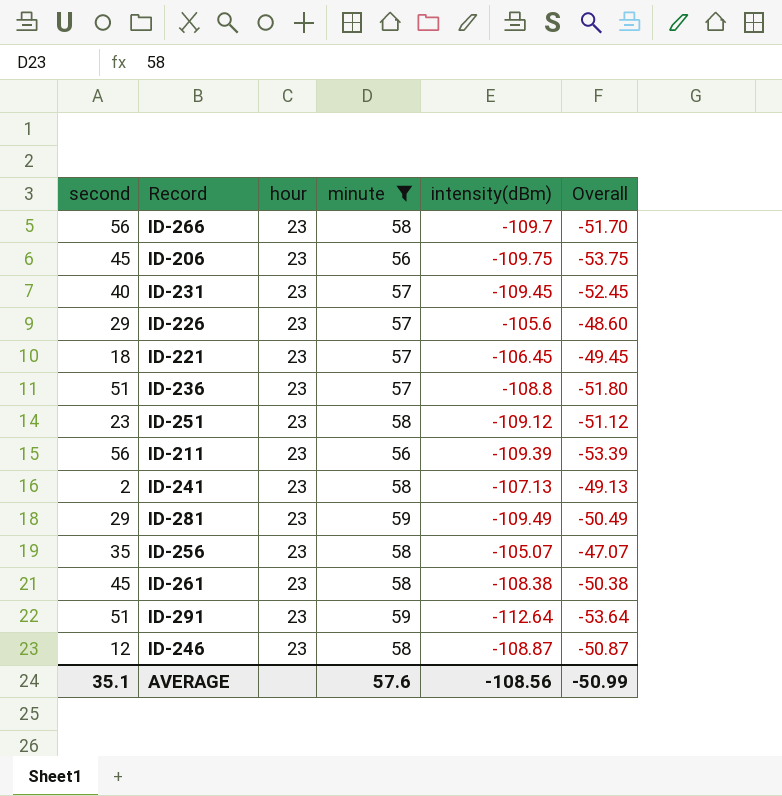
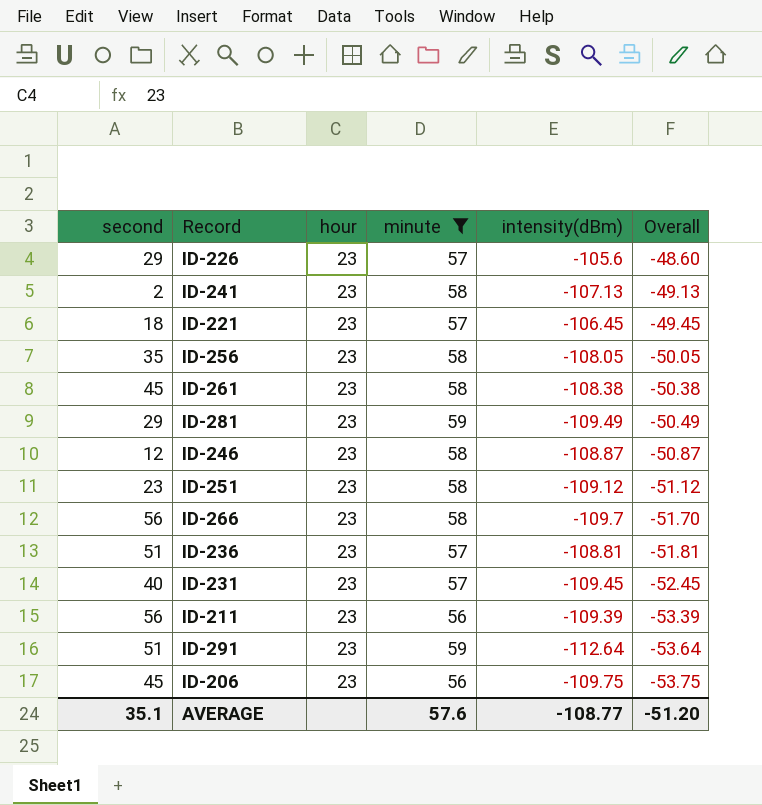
row order: none -> Overall descending
ID-256 | intensity(dBm): -105.07 -> -108.05
ID-256 | Overall: -47.07 -> -50.05
ID-236 | intensity(dBm): -108.8 -> -108.81
ID-236 | Overall: -51.80 -> -51.81
AVERAGE | intensity(dBm): -108.56 -> -108.77
AVERAGE | Overall: -50.99 -> -51.20

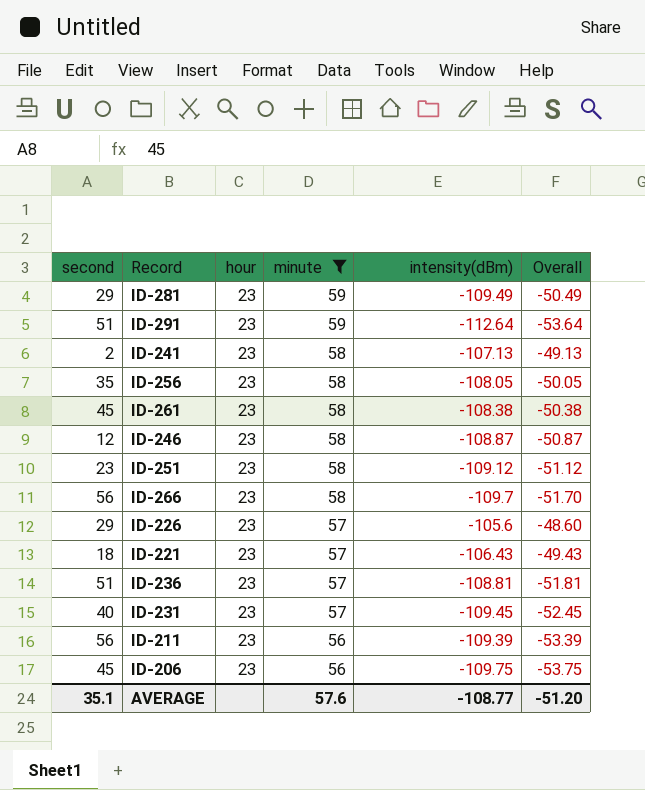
row order: Overall descending -> minute descending
ID-221 | intensity(dBm): -106.45 -> -106.43
ID-221 | Overall: -49.45 -> -49.43

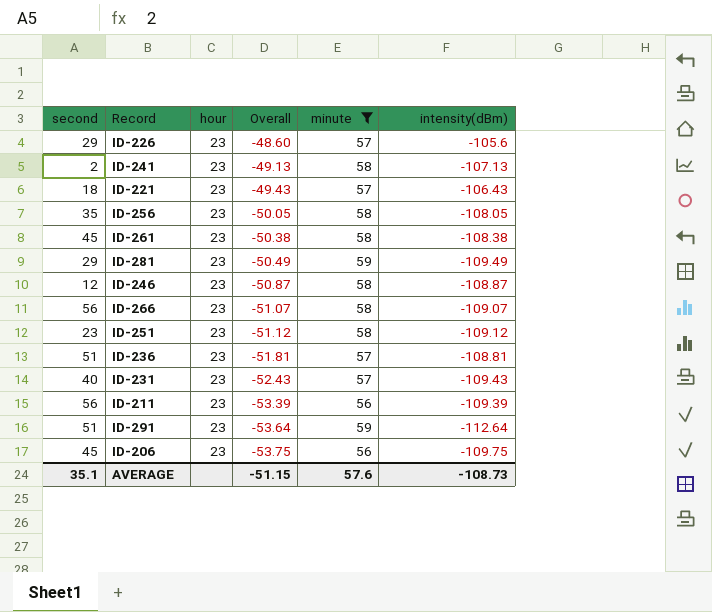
row order: minute descending -> Overall descending
column Overall | position: 6 -> 4
ID-266 | Overall: -51.70 -> -51.07
ID-266 | intensity(dBm): -109.7 -> -109.07
ID-231 | Overall: -52.45 -> -52.43
ID-231 | intensity(dBm): -109.45 -> -109.43
AVERAGE | Overall: -51.20 -> -51.15
AVERAGE | intensity(dBm): -108.77 -> -108.73

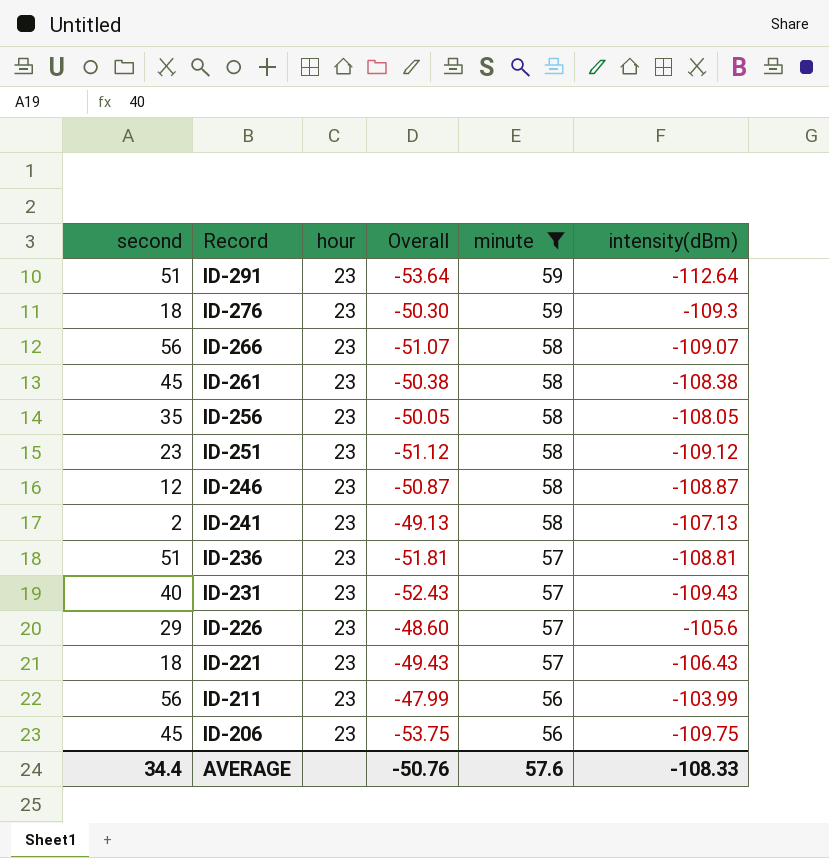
row order: Overall descending -> Record descending
row ID-281: 29 | 23 | -50.49 | 59 | -109.49 -> none
row ID-276: none -> 18 | 23 | -50.30 | 59 | -109.3
ID-211 | Overall: -53.39 -> -47.99
ID-211 | intensity(dBm): -109.39 -> -103.99
AVERAGE | second: 35.1 -> 34.4
AVERAGE | Overall: -51.15 -> -50.76
AVERAGE | intensity(dBm): -108.73 -> -108.33

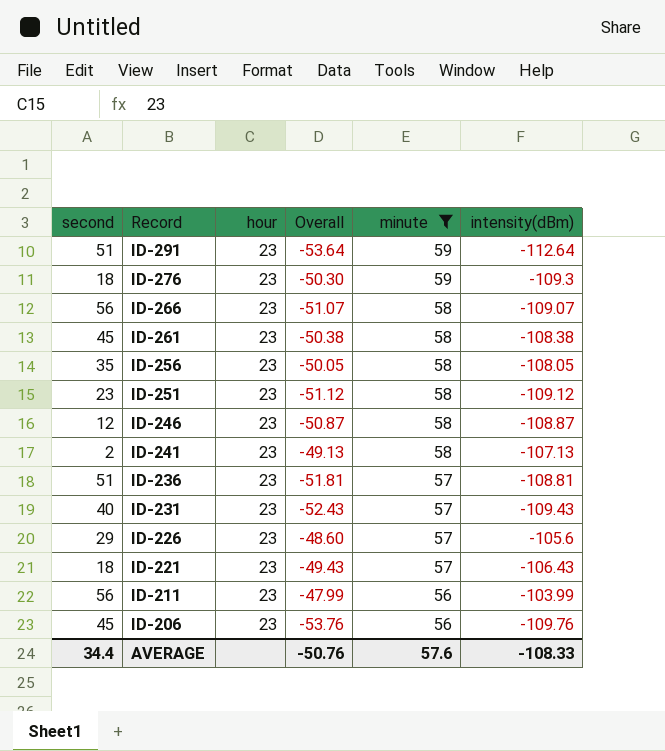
ID-206 | Overall: -53.75 -> -53.76
ID-206 | intensity(dBm): -109.75 -> -109.76

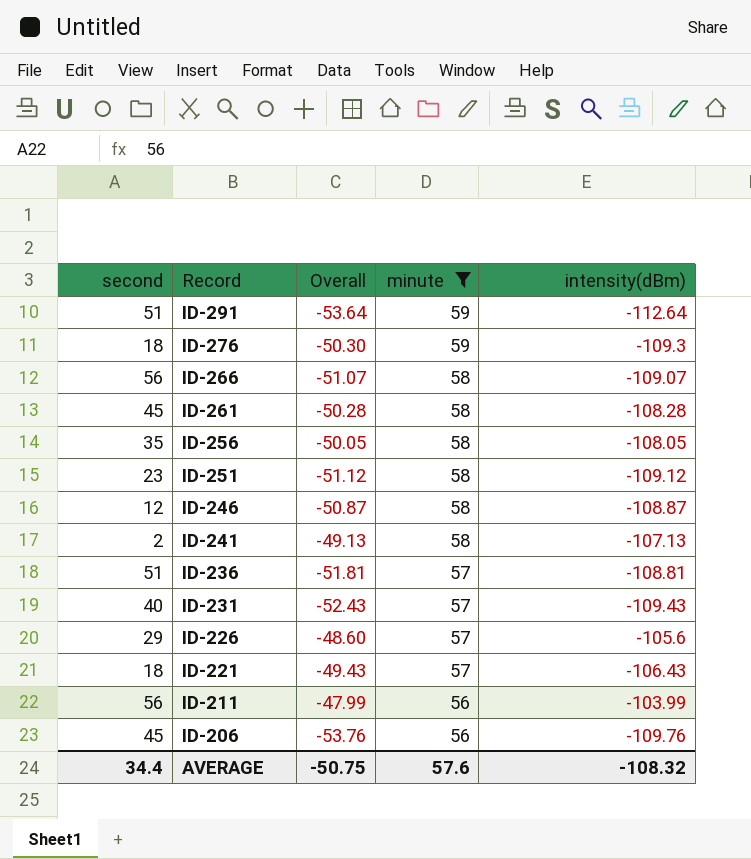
column hour | position: 3 -> none
ID-261 | Overall: -50.38 -> -50.28
ID-261 | intensity(dBm): -108.38 -> -108.28
AVERAGE | Overall: -50.76 -> -50.75
AVERAGE | intensity(dBm): -108.33 -> -108.32

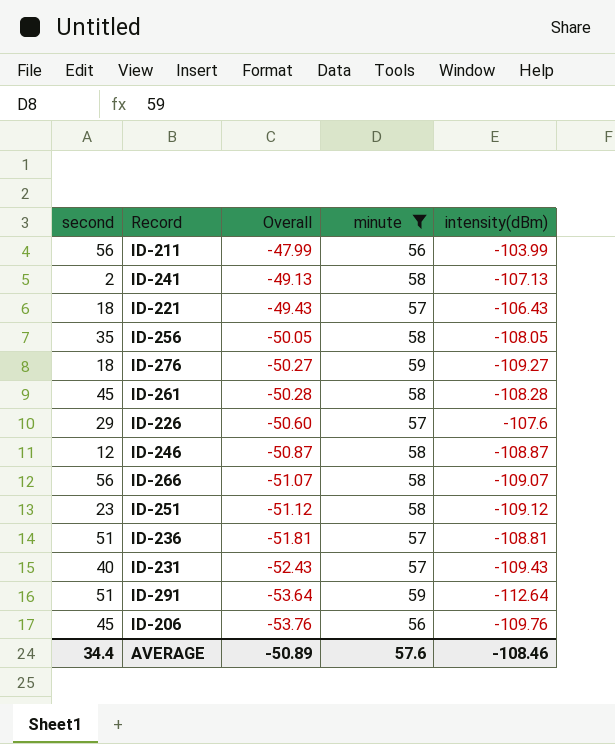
row order: Record descending -> Overall descending
ID-276 | Overall: -50.30 -> -50.27
ID-276 | intensity(dBm): -109.3 -> -109.27
ID-226 | Overall: -48.60 -> -50.60
ID-226 | intensity(dBm): -105.6 -> -107.6
AVERAGE | Overall: -50.75 -> -50.89
AVERAGE | intensity(dBm): -108.32 -> -108.46

